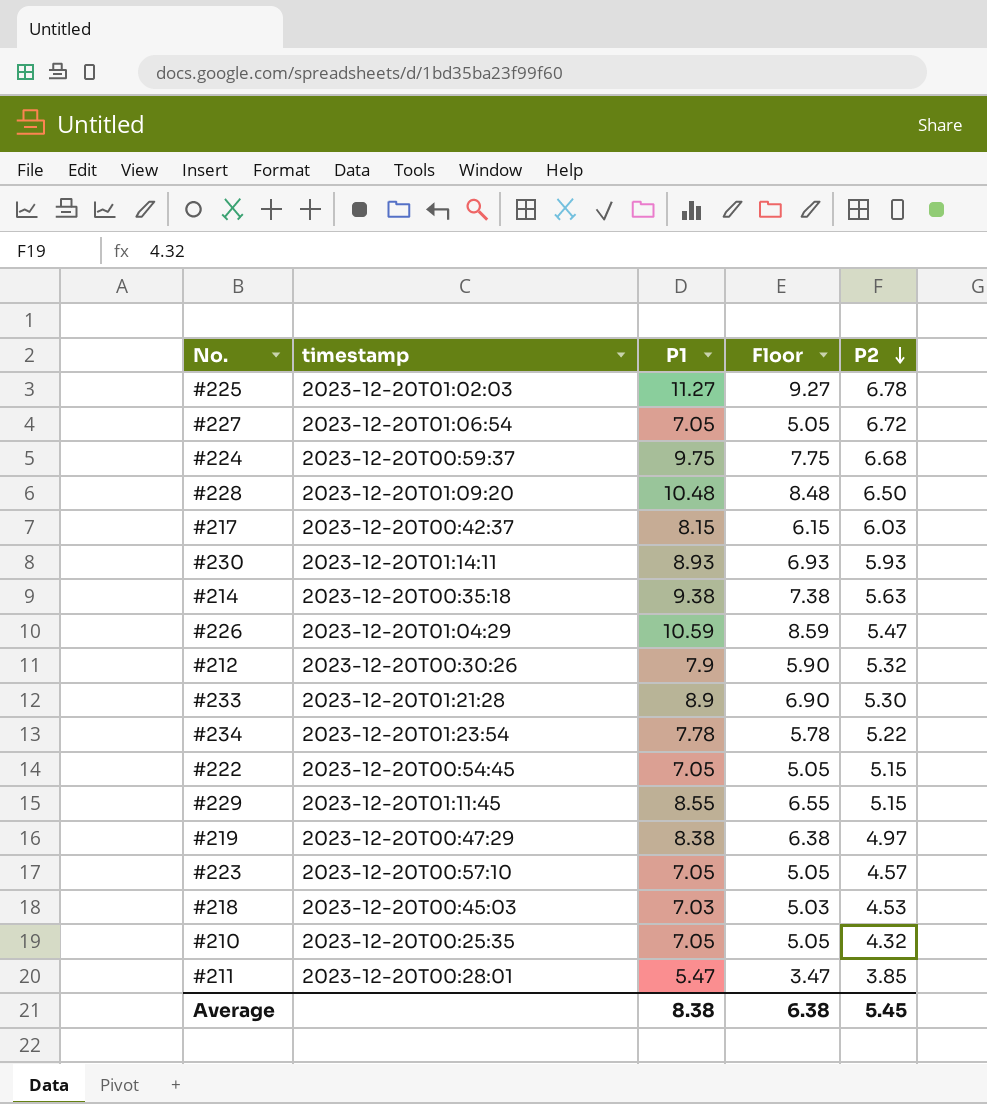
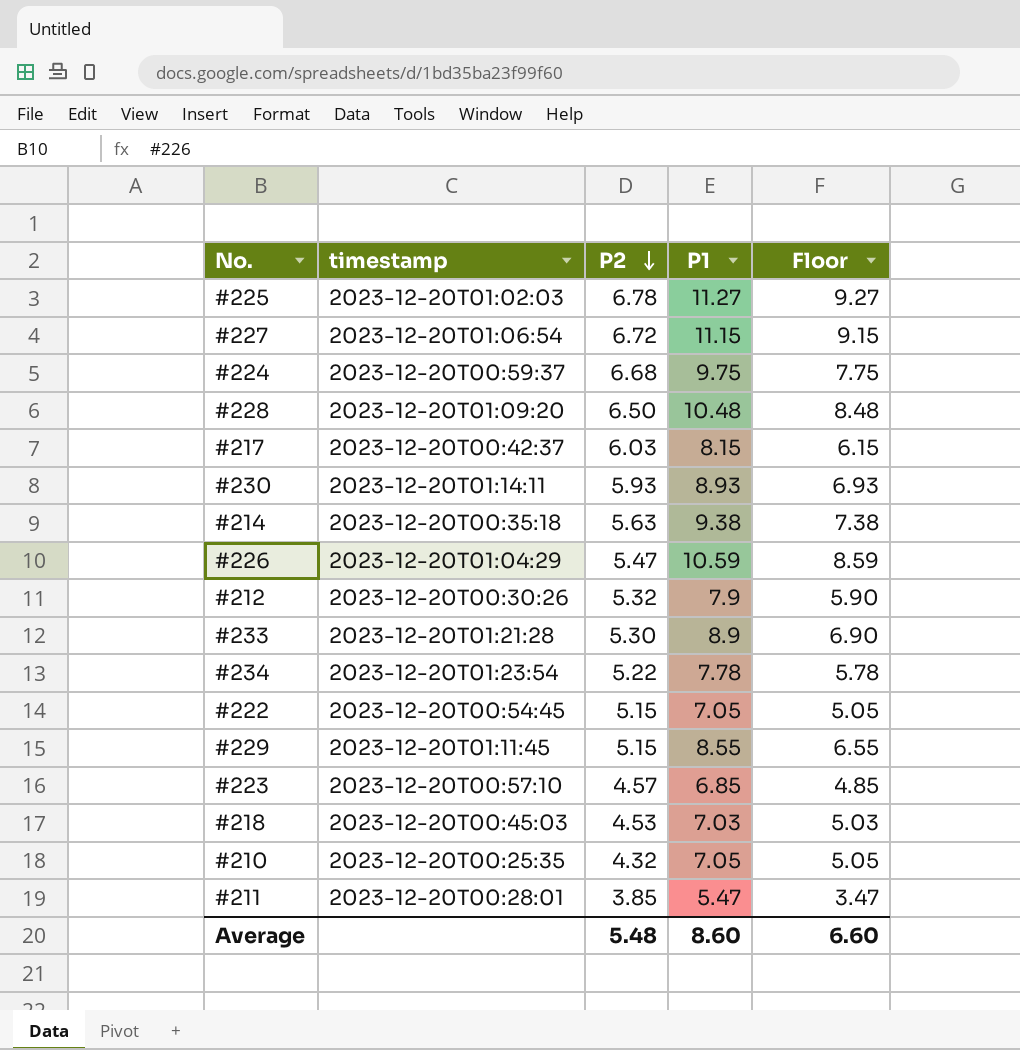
column P2 | position: 5 -> 3
row #219: 2023-12-20T00:47:29 | 8.38 | 6.38 | 4.97 -> none
#227 | P1: 7.05 -> 11.15
#227 | Floor: 5.05 -> 9.15
#223 | P1: 7.05 -> 6.85
#223 | Floor: 5.05 -> 4.85
Average | P2: 5.45 -> 5.48
Average | P1: 8.38 -> 8.60
Average | Floor: 6.38 -> 6.60

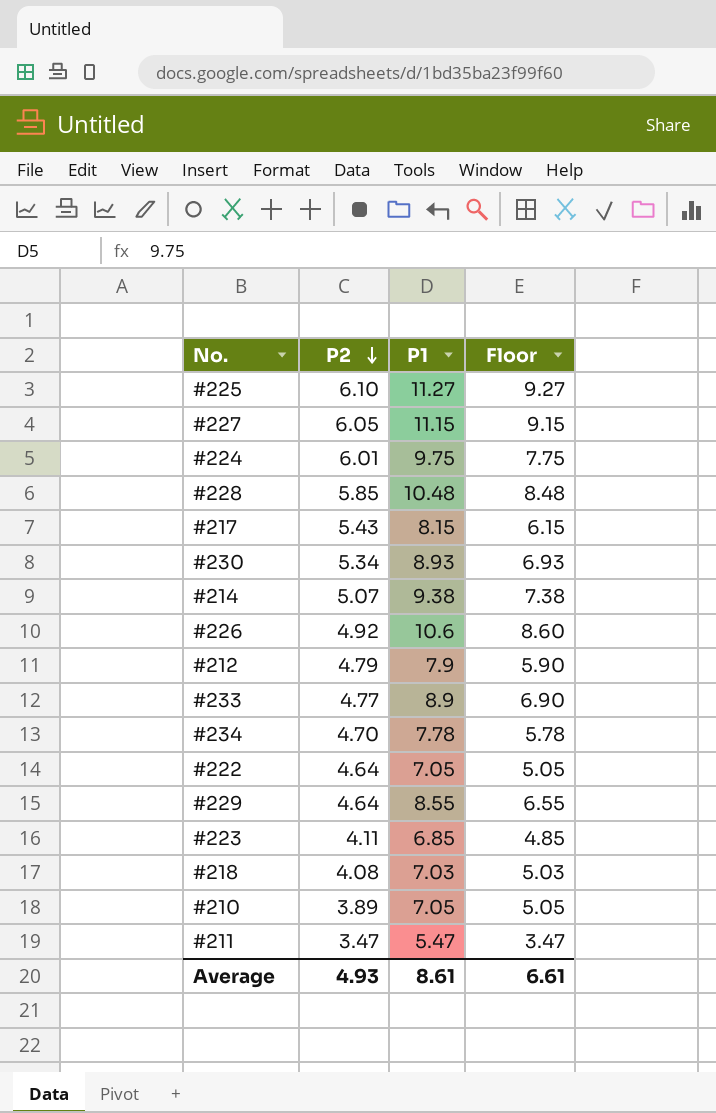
column timestamp | position: 2 -> none
#225 | P2: 6.78 -> 6.10
#227 | P2: 6.72 -> 6.05
#224 | P2: 6.68 -> 6.01
#228 | P2: 6.50 -> 5.85
#217 | P2: 6.03 -> 5.43
#230 | P2: 5.93 -> 5.34
#214 | P2: 5.63 -> 5.07
#226 | P2: 5.47 -> 4.92
#226 | P1: 10.59 -> 10.6
#226 | Floor: 8.59 -> 8.60
#212 | P2: 5.32 -> 4.79
#233 | P2: 5.30 -> 4.77
#234 | P2: 5.22 -> 4.70
#222 | P2: 5.15 -> 4.64
#229 | P2: 5.15 -> 4.64
#223 | P2: 4.57 -> 4.11
#218 | P2: 4.53 -> 4.08
#210 | P2: 4.32 -> 3.89
#211 | P2: 3.85 -> 3.47
Average | P2: 5.48 -> 4.93
Average | P1: 8.60 -> 8.61
Average | Floor: 6.60 -> 6.61

